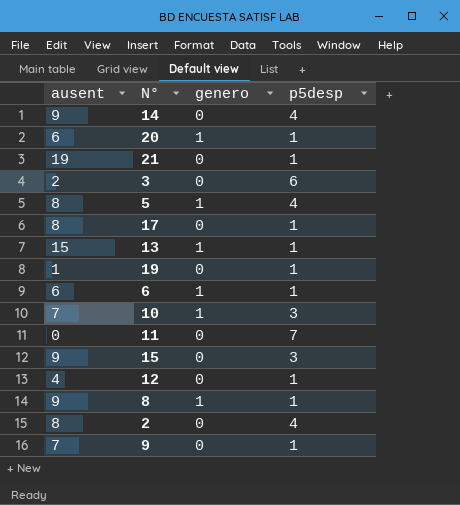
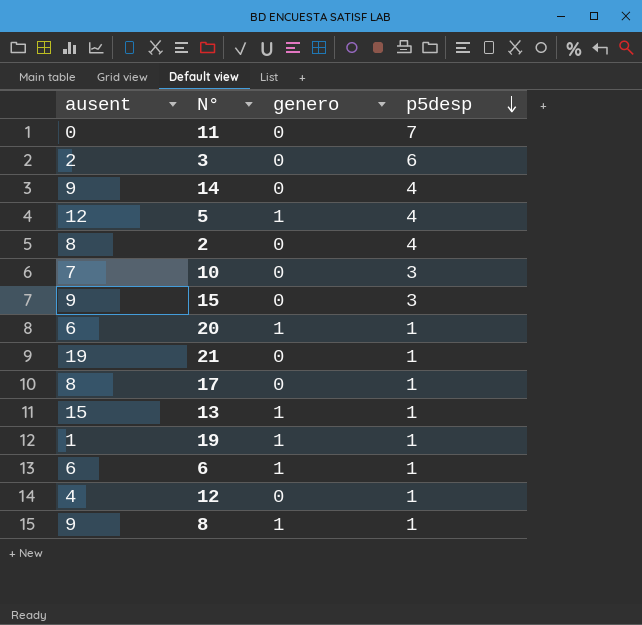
row order: none -> p5desp descending
row 9: 7 | 0 | 1 -> none
5 | ausent: 8 -> 12
10 | genero: 1 -> 0
19 | genero: 0 -> 1

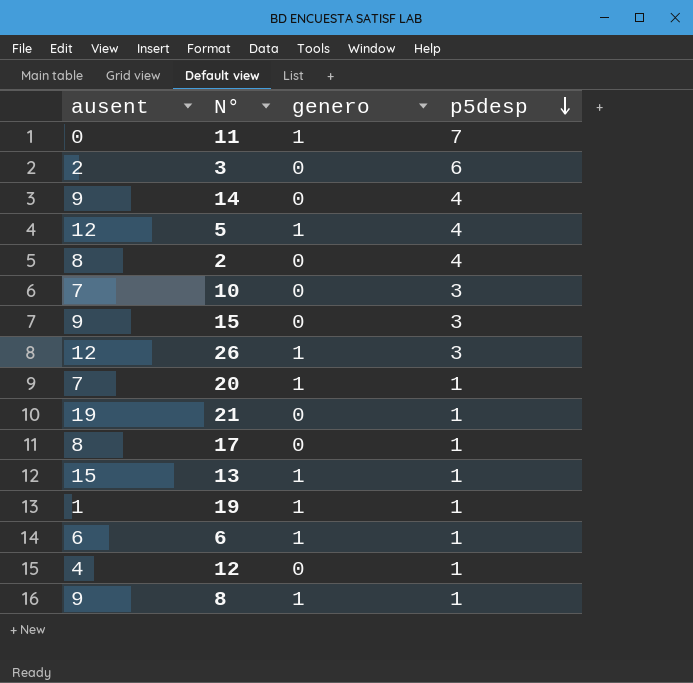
11 | genero: 0 -> 1
row 26: none -> 12 | 1 | 3
20 | ausent: 6 -> 7

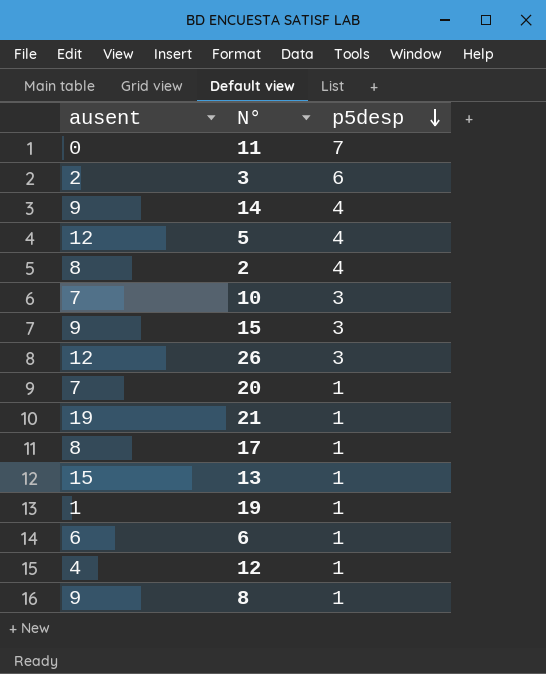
column genero | position: 3 -> none

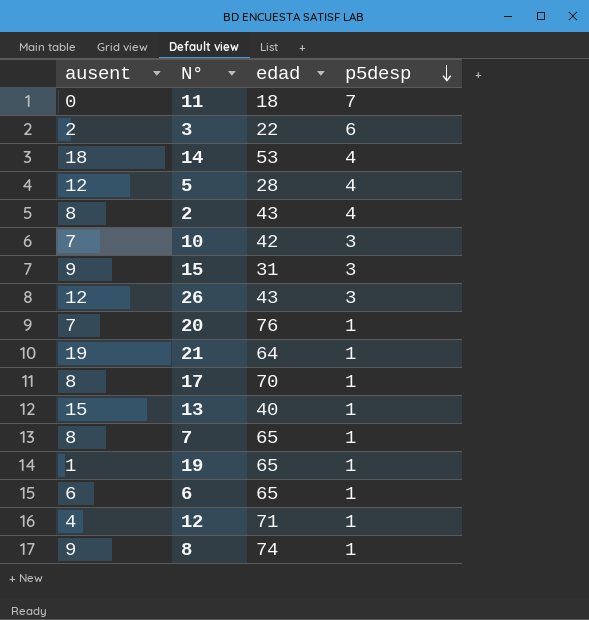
column edad | position: none -> 3
14 | ausent: 9 -> 18
row 7: none -> 8 | 65 | 1

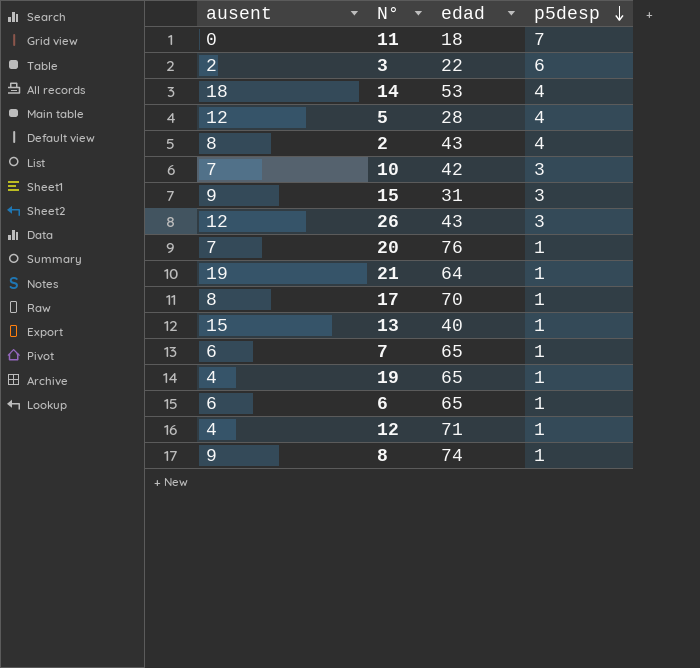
7 | ausent: 8 -> 6
19 | ausent: 1 -> 4

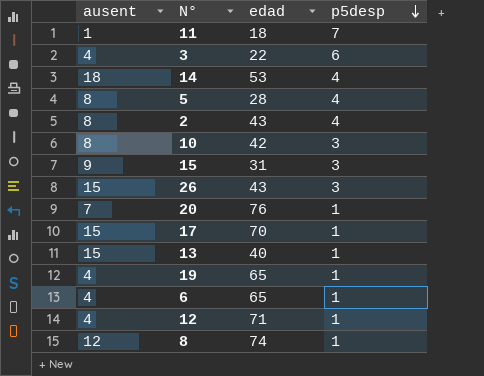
row 21: 19 | 64 | 1 -> none
row 7: 6 | 65 | 1 -> none
11 | ausent: 0 -> 1
3 | ausent: 2 -> 4
5 | ausent: 12 -> 8
10 | ausent: 7 -> 8
26 | ausent: 12 -> 15
17 | ausent: 8 -> 15
6 | ausent: 6 -> 4
8 | ausent: 9 -> 12

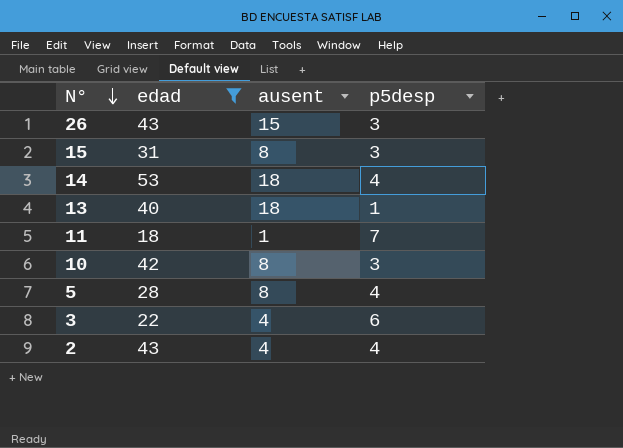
filter: none -> edad <= 53
row order: p5desp descending -> N° descending
column ausent | position: 1 -> 3
15 | ausent: 9 -> 8
13 | ausent: 15 -> 18
2 | ausent: 8 -> 4

